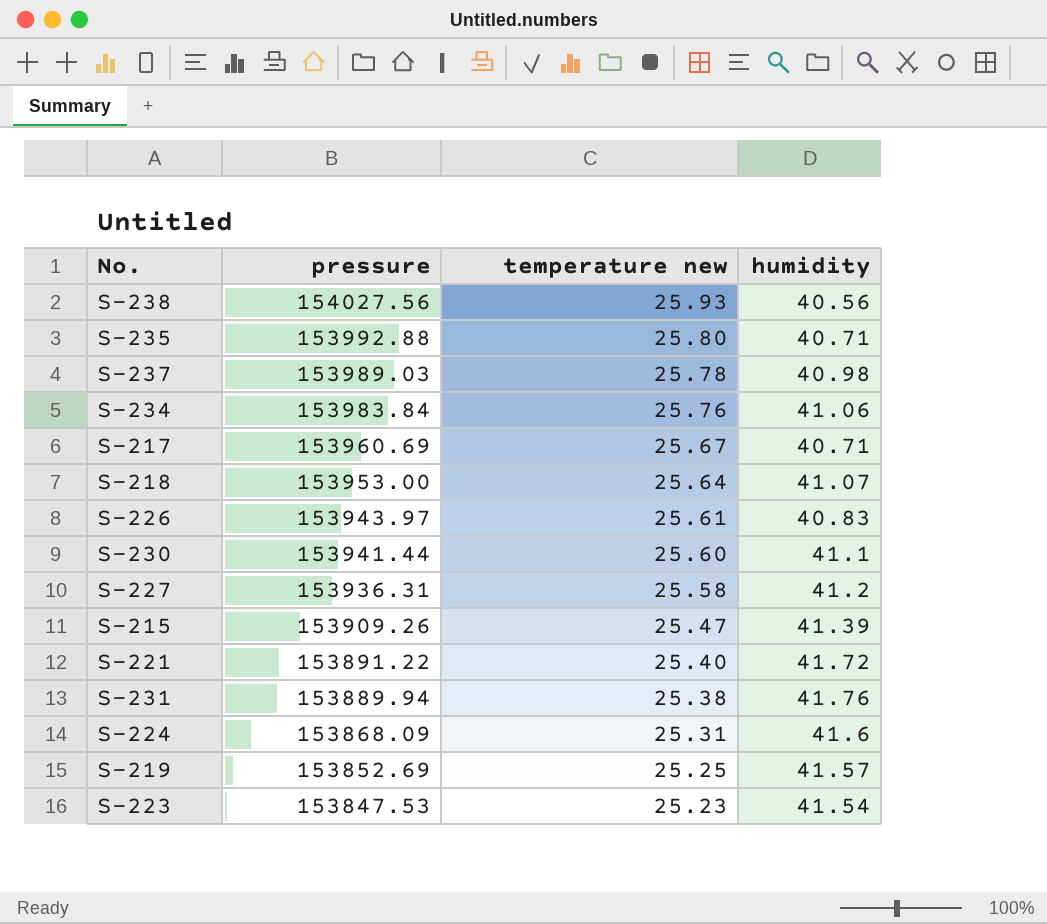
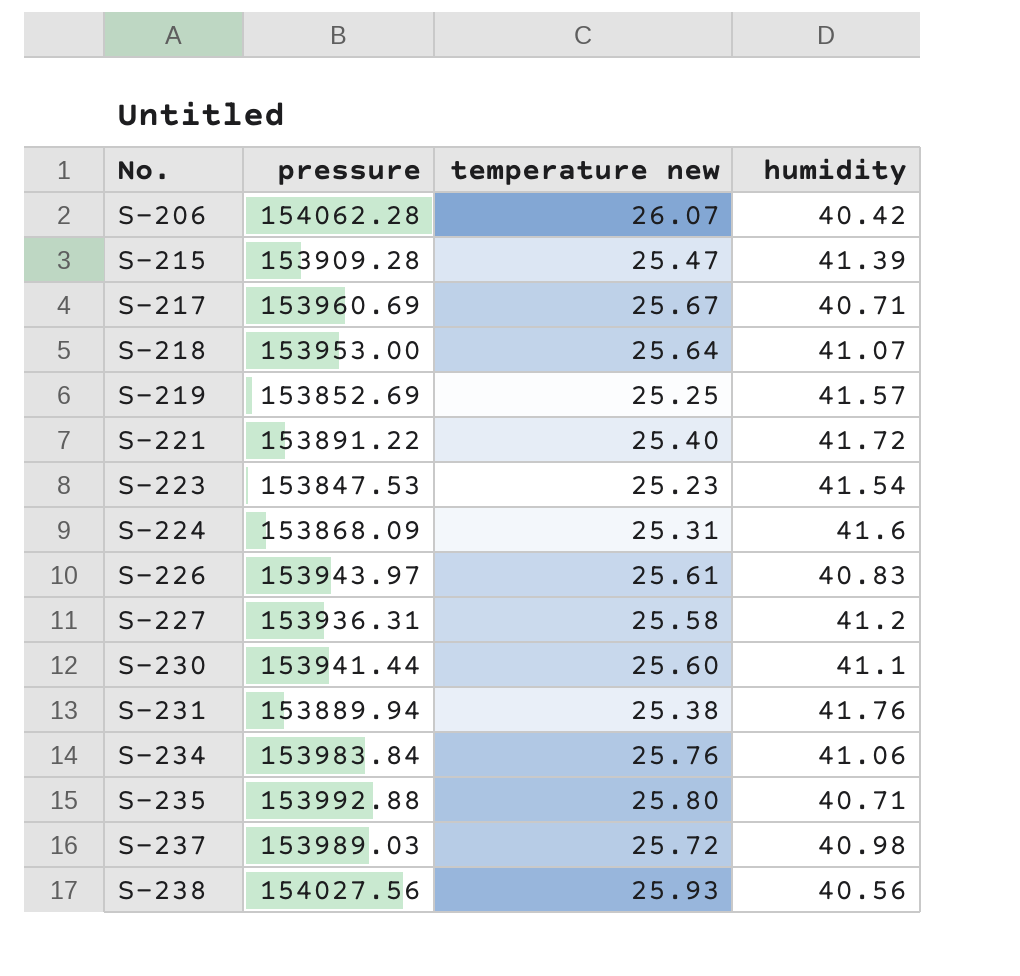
row order: pressure descending -> No. ascending
row S-206: none -> 154062.28 | 26.07 | 40.42
S-215 | pressure: 153909.26 -> 153909.28
S-237 | temperature new: 25.78 -> 25.72

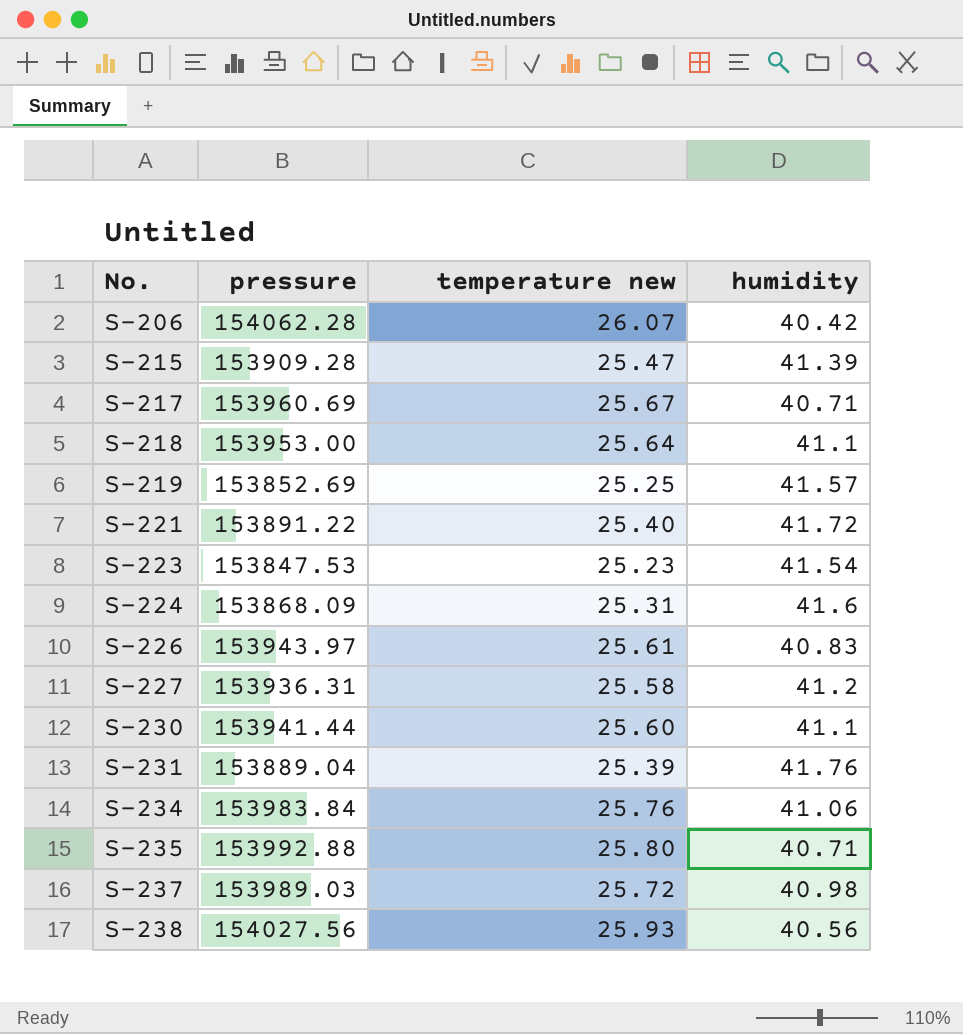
S-218 | humidity: 41.07 -> 41.1
S-231 | pressure: 153889.94 -> 153889.04
S-231 | temperature new: 25.38 -> 25.39

